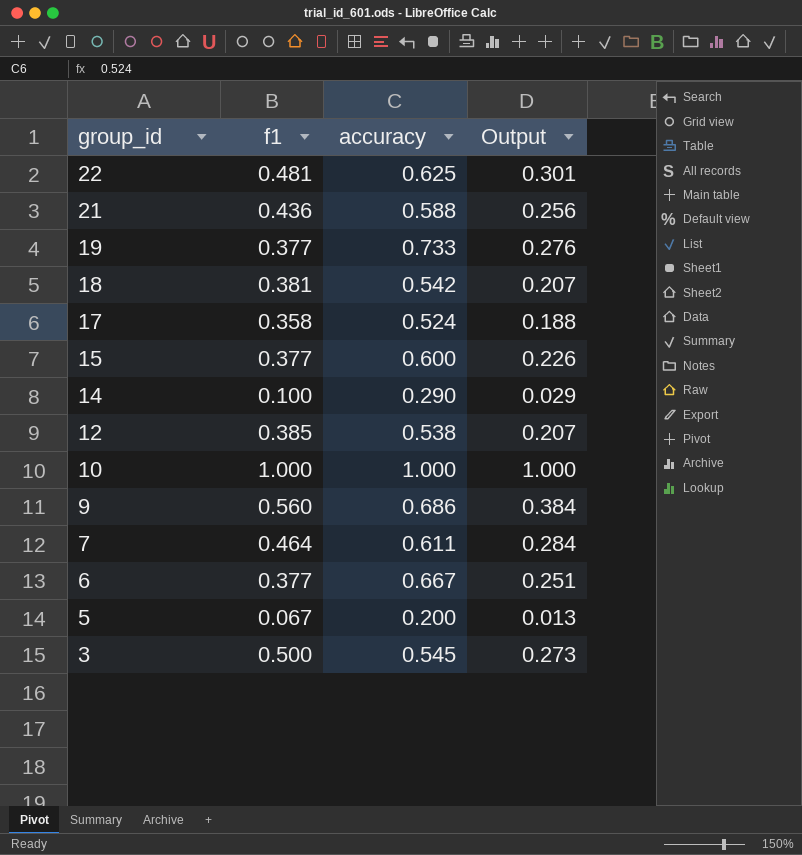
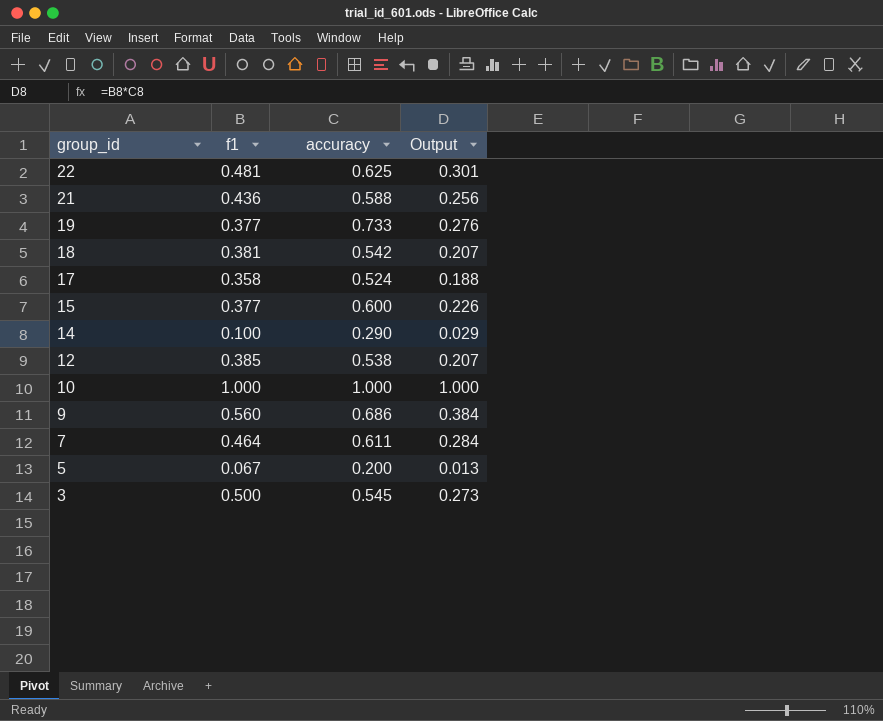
row 6: 0.377 | 0.667 | 0.251 -> none

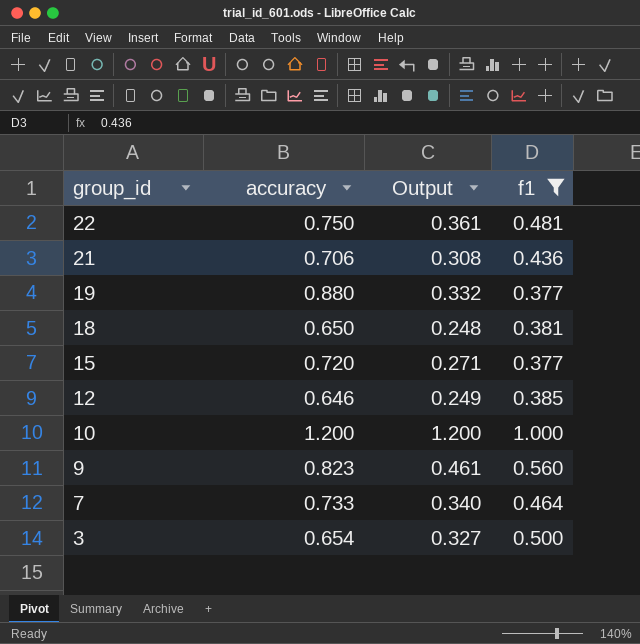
filter: none -> f1 >= 0.377
column f1 | position: 2 -> 4
22 | accuracy: 0.625 -> 0.750
22 | Output: 0.301 -> 0.361
21 | accuracy: 0.588 -> 0.706
21 | Output: 0.256 -> 0.308
19 | accuracy: 0.733 -> 0.880
19 | Output: 0.276 -> 0.332
18 | accuracy: 0.542 -> 0.650
18 | Output: 0.207 -> 0.248
15 | accuracy: 0.600 -> 0.720
15 | Output: 0.226 -> 0.271
12 | accuracy: 0.538 -> 0.646
12 | Output: 0.207 -> 0.249
10 | accuracy: 1.000 -> 1.200
10 | Output: 1.000 -> 1.200
9 | accuracy: 0.686 -> 0.823
9 | Output: 0.384 -> 0.461
7 | accuracy: 0.611 -> 0.733
7 | Output: 0.284 -> 0.340
3 | accuracy: 0.545 -> 0.654
3 | Output: 0.273 -> 0.327

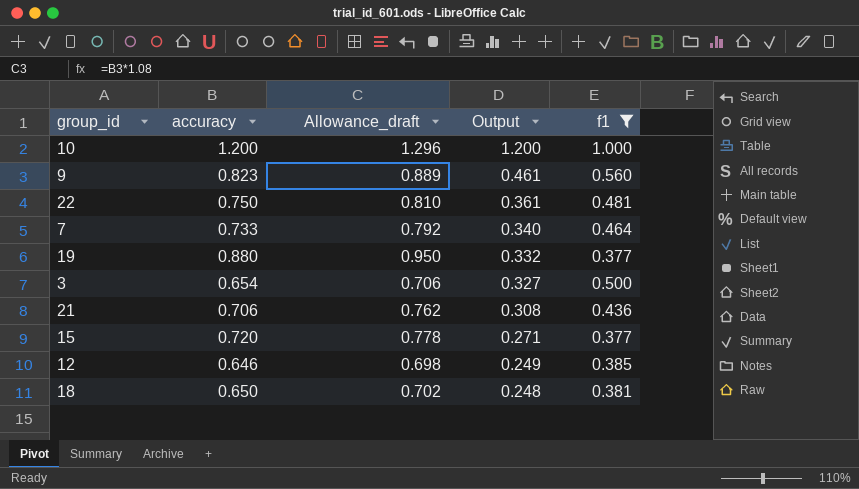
row order: group_id descending -> Output descending
column Allowance_draft | formula: none -> [accuracy] * 1.08

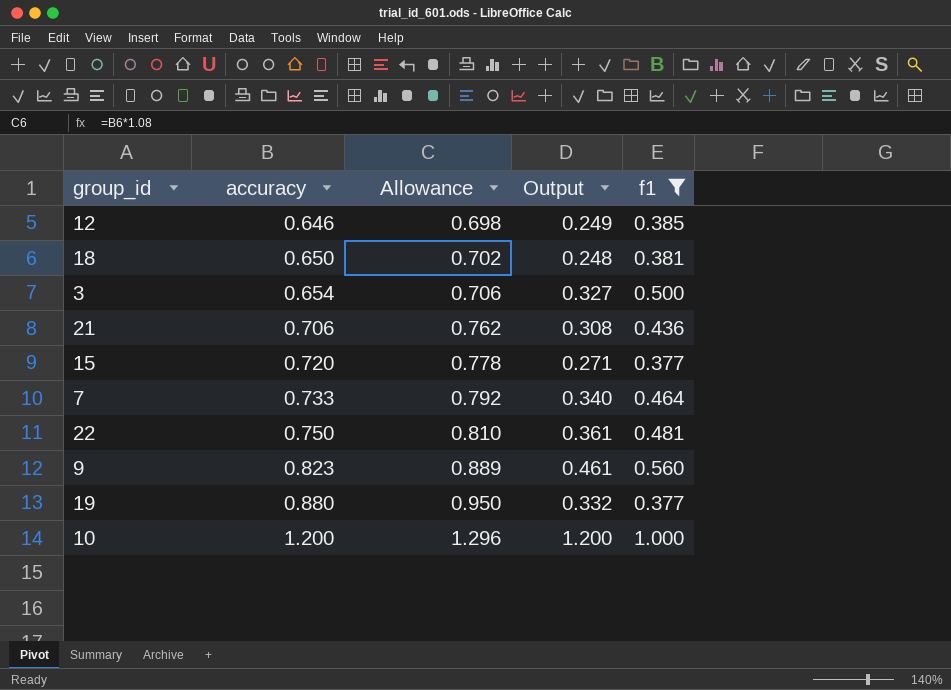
row order: Output descending -> accuracy ascending
column name: Allowance_draft -> Allowance

